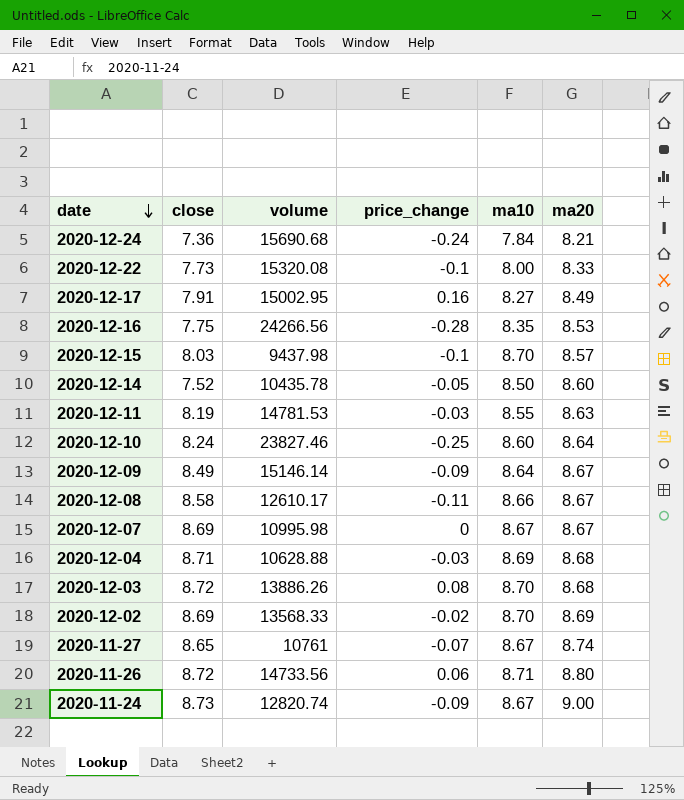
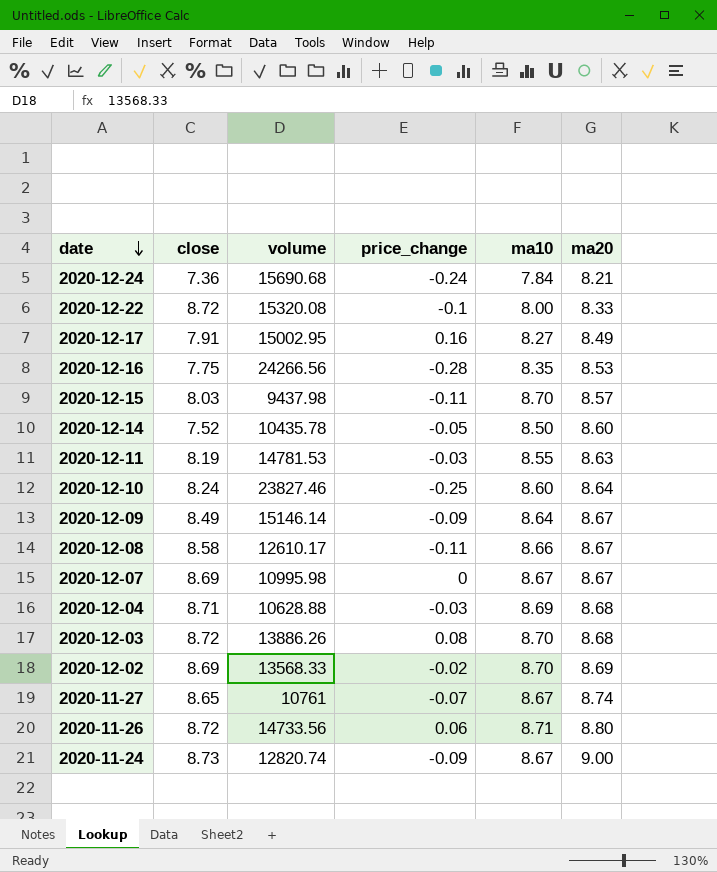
2020-12-22 | close: 7.73 -> 8.72
2020-12-15 | price_change: -0.1 -> -0.11

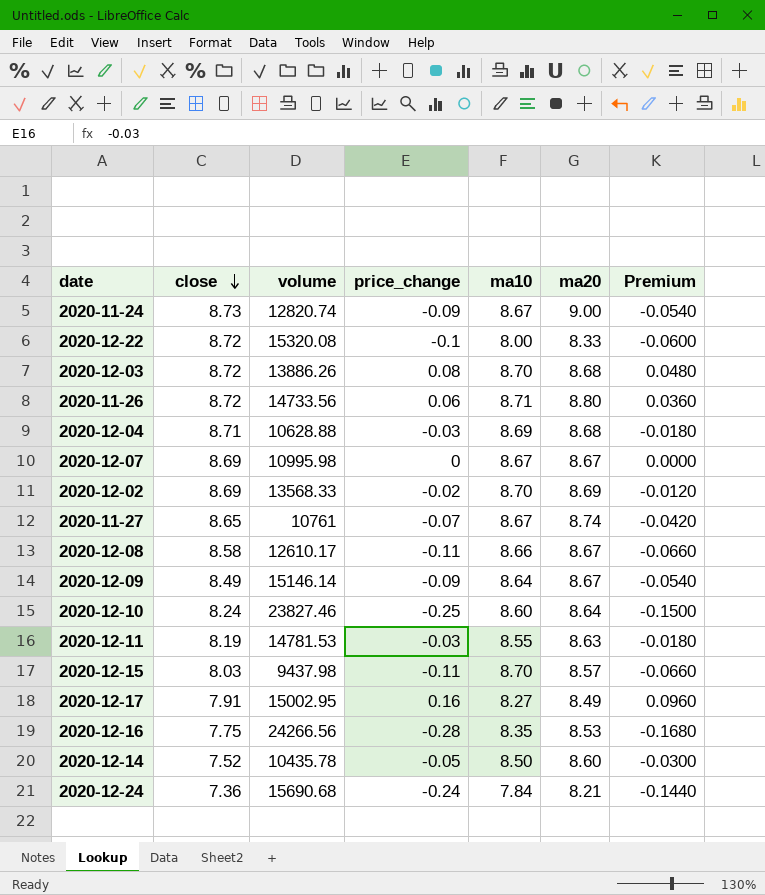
row order: date descending -> close descending
column Premium | formula: none -> [price_change] * 0.6

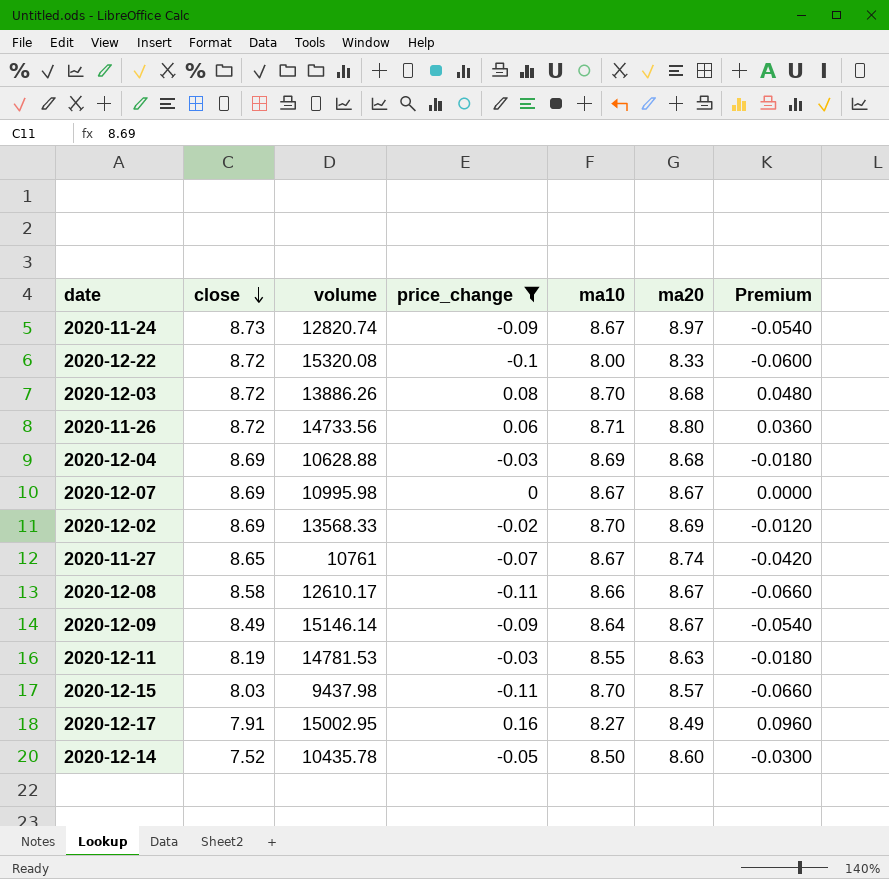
filter: none -> price_change >= -0.11
2020-11-24 | ma20: 9.00 -> 8.97
2020-12-04 | close: 8.71 -> 8.69

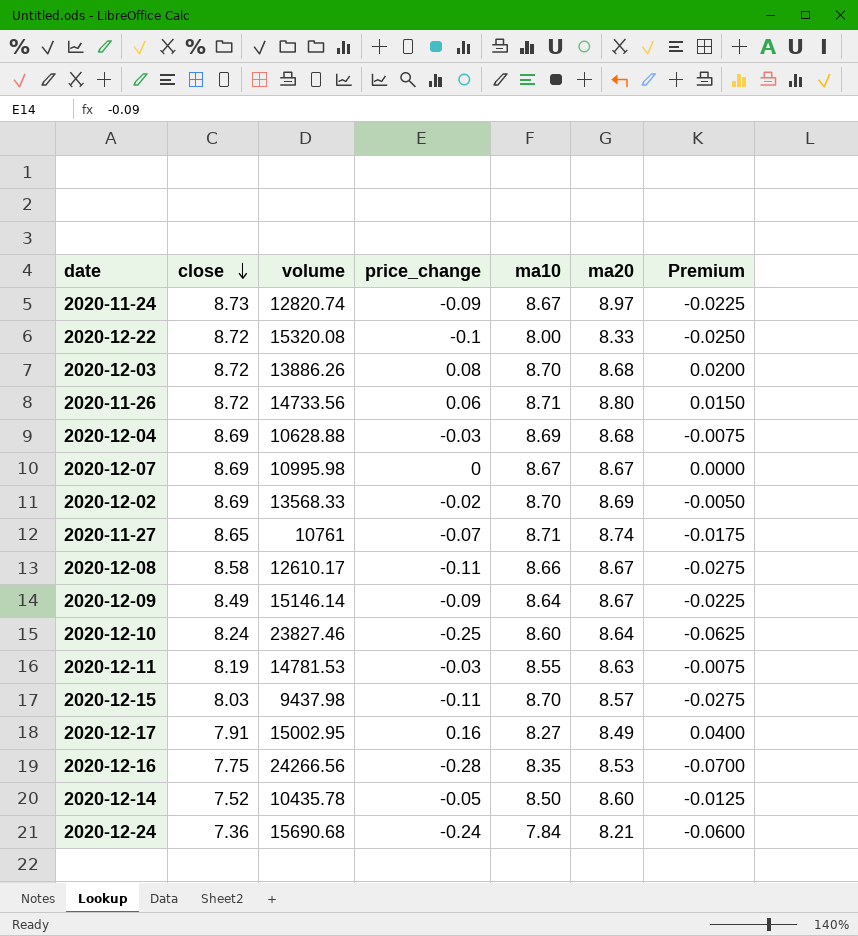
filter: price_change >= -0.11 -> none
column Premium | formula: [price_change] * 0.6 -> [price_change] * 0.25
2020-11-27 | ma10: 8.67 -> 8.71

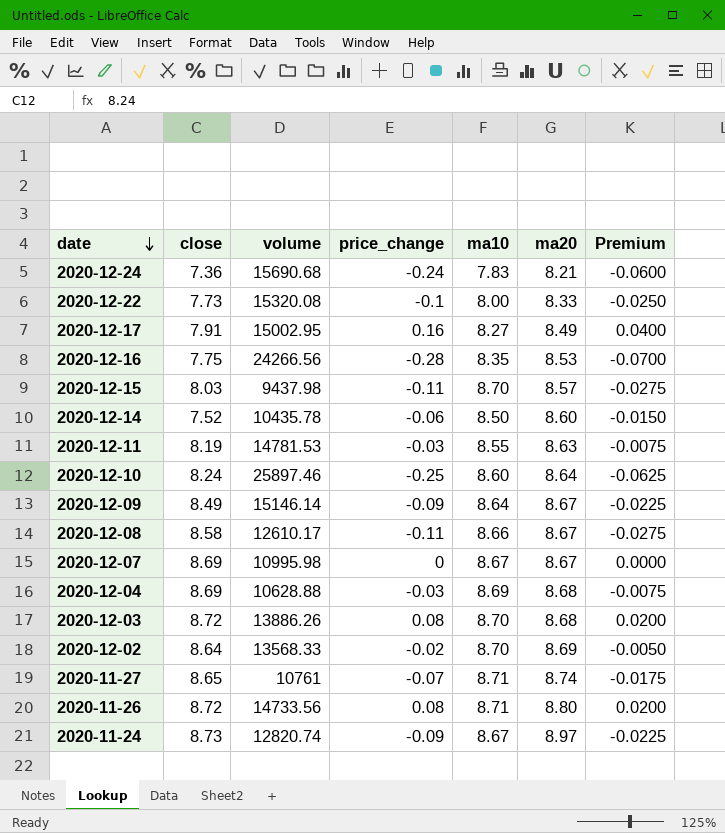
row order: close descending -> date descending
2020-12-24 | ma10: 7.84 -> 7.83
2020-12-22 | close: 8.72 -> 7.73
2020-12-14 | price_change: -0.05 -> -0.06
2020-12-14 | Premium: -0.0125 -> -0.0150
2020-12-10 | volume: 23827.46 -> 25897.46
2020-12-02 | close: 8.69 -> 8.64
2020-11-26 | price_change: 0.06 -> 0.08
2020-11-26 | Premium: 0.0150 -> 0.0200

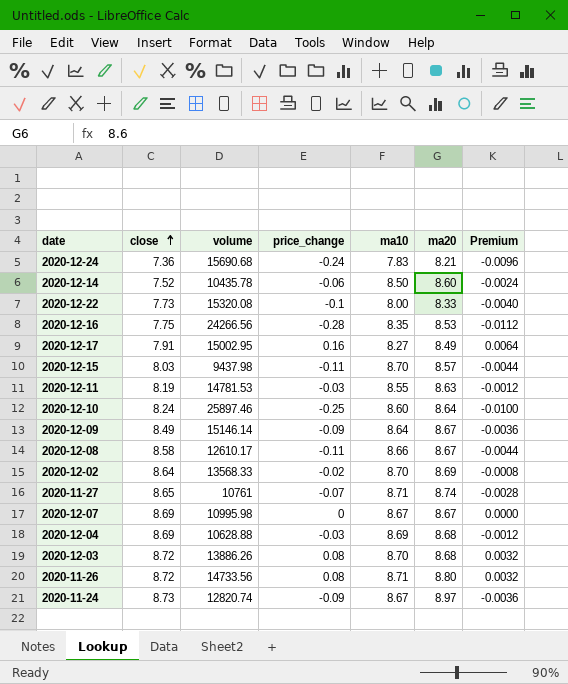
row order: date descending -> close ascending
column Premium | formula: [price_change] * 0.25 -> [price_change] * 0.04

